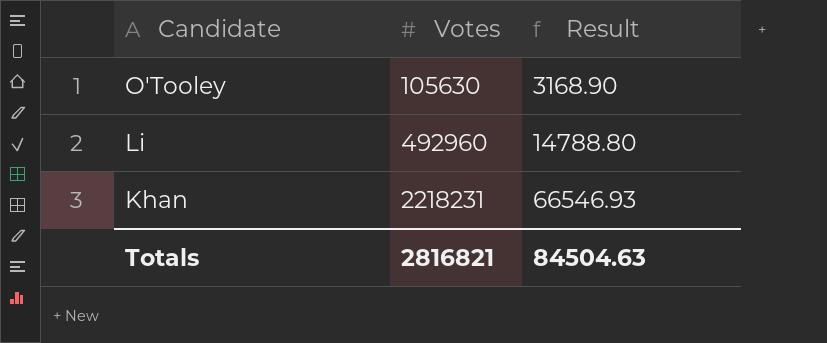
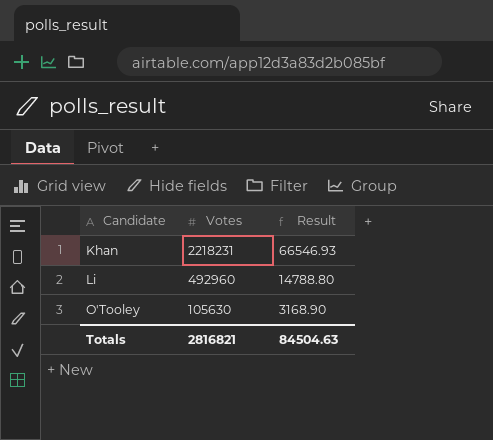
row order: Candidate descending -> Candidate ascending

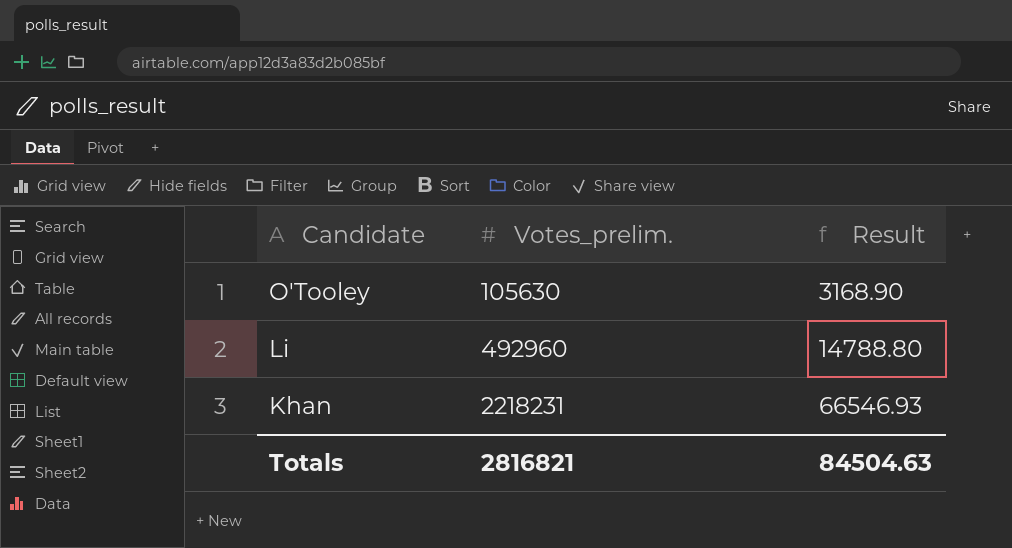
row order: Candidate ascending -> Candidate descending
column name: Votes -> Votes_prelim.

